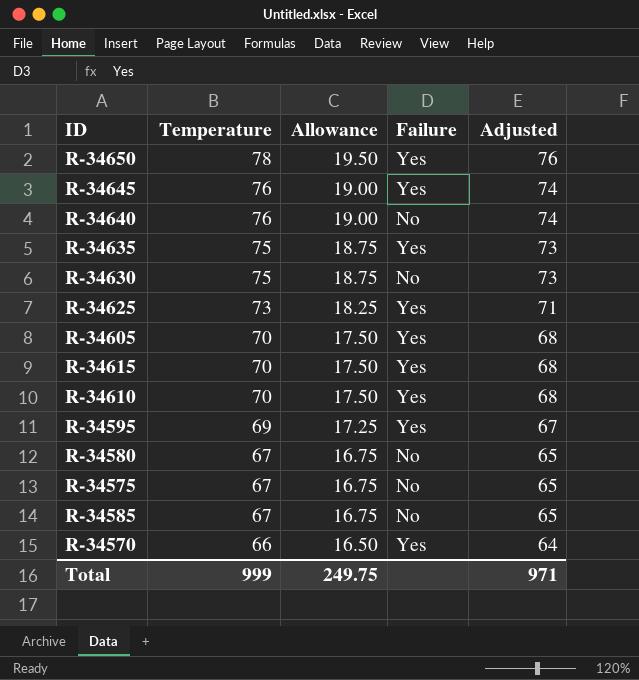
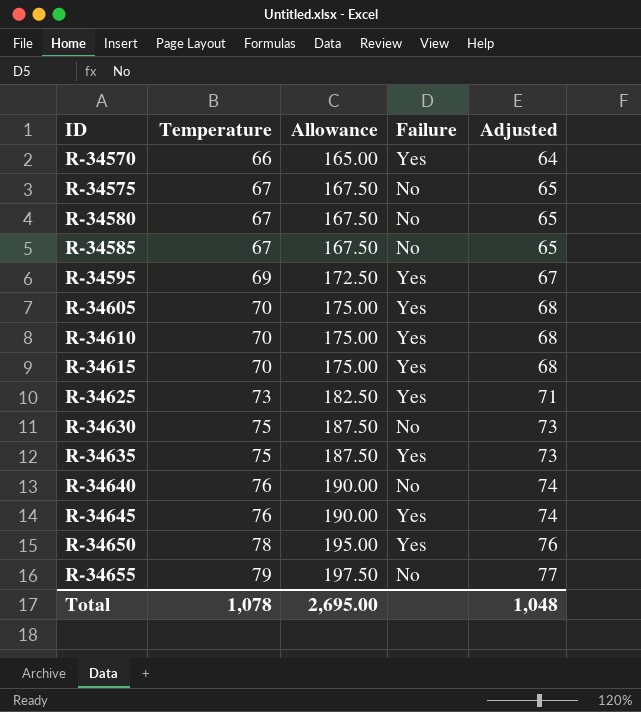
row order: Temperature descending -> ID ascending
column Allowance | formula: [Temperature] * 0.25 -> [Temperature] * 2.5
row R-34655: none -> 79 | 197.50 | No | 77
Total | Temperature: 999 -> 1,078
Total | Allowance: 249.75 -> 2,695.00
Total | Adjusted: 971 -> 1,048

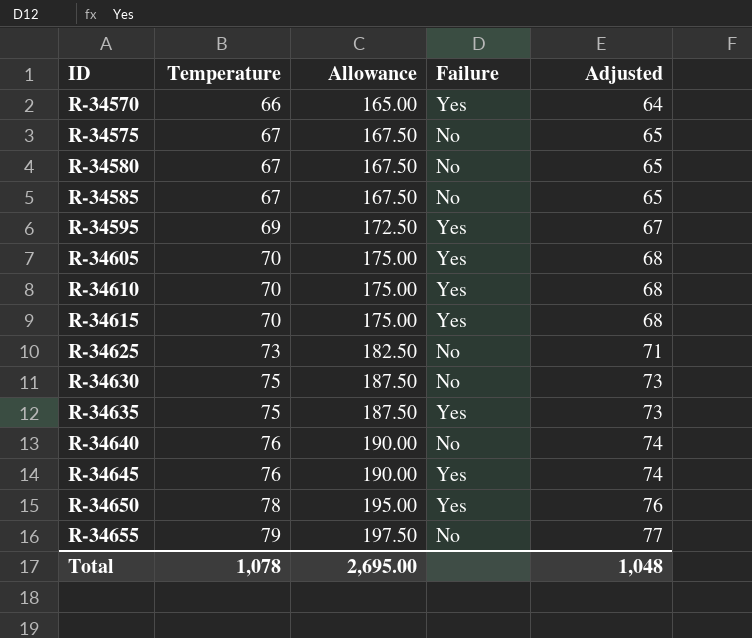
R-34625 | Failure: Yes -> No

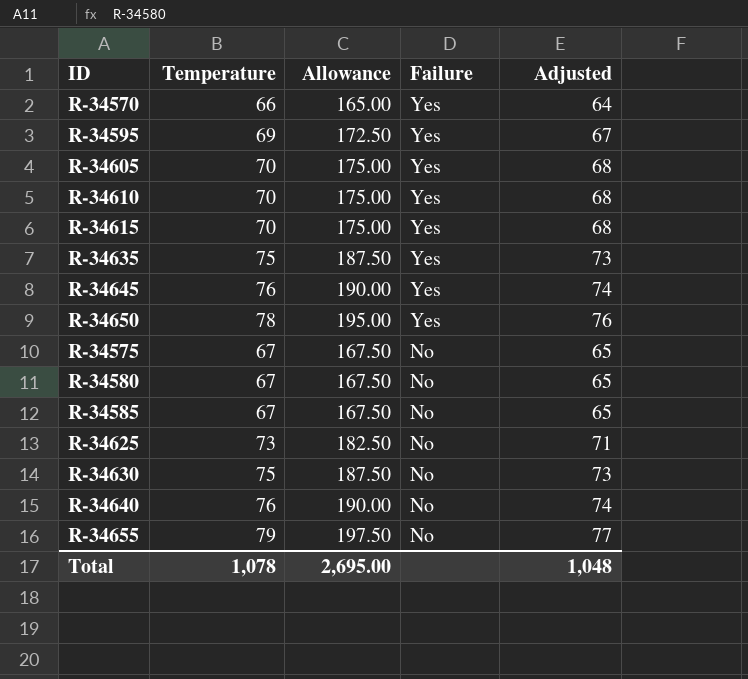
row order: ID ascending -> Failure descending

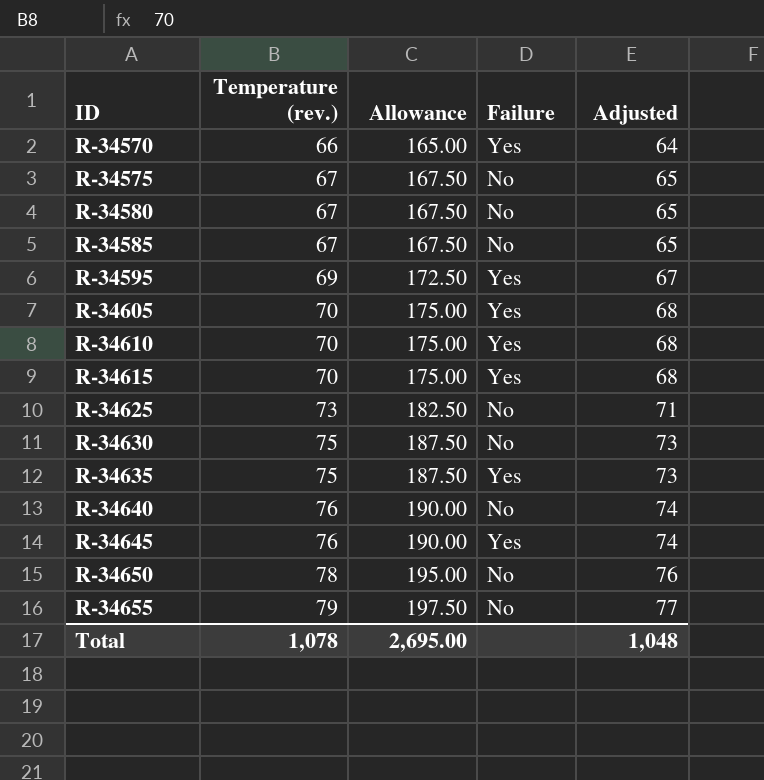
row order: Failure descending -> ID ascending
column name: Temperature -> Temperature (rev.)
R-34650 | Failure: Yes -> No

